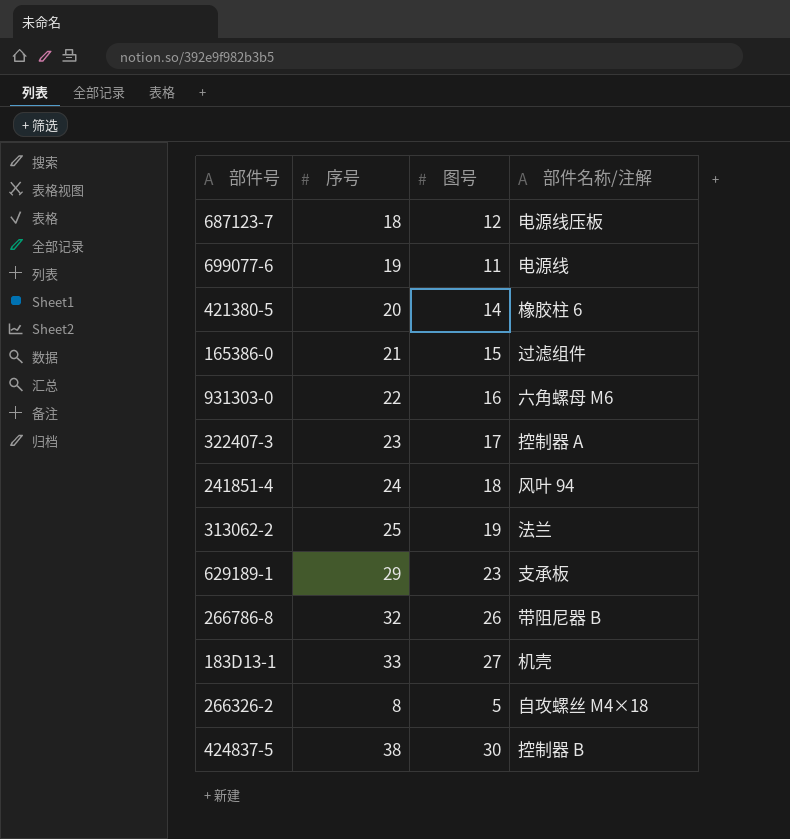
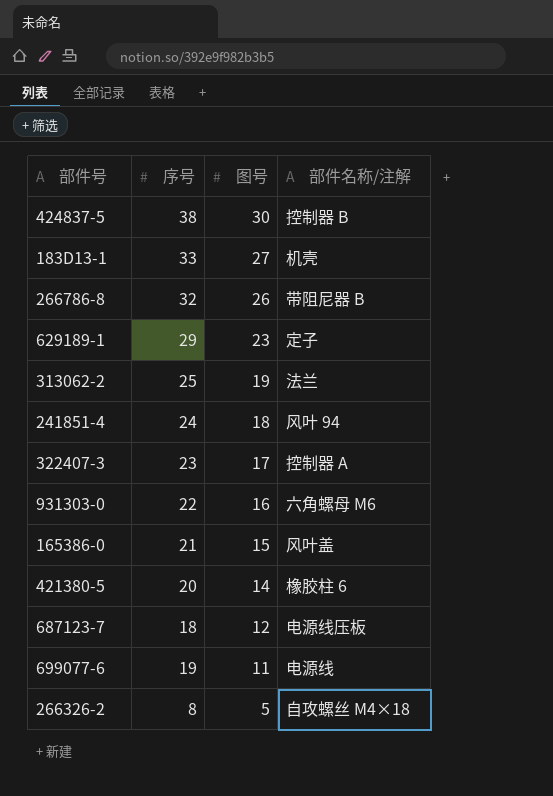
row order: none -> 图号 descending
629189-1 | 部件名称/注解: 支承板 -> 定子
165386-0 | 部件名称/注解: 过滤组件 -> 风叶盖

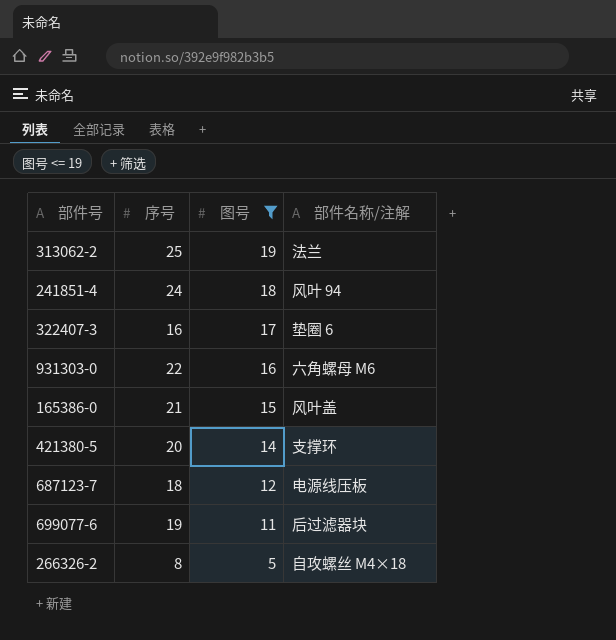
filter: none -> 图号 <= 19
322407-3 | 序号: 23 -> 16
322407-3 | 部件名称/注解: 控制器 A -> 垫圈 6
421380-5 | 部件名称/注解: 橡胶柱 6 -> 支撑环
699077-6 | 部件名称/注解: 电源线 -> 后过滤器块

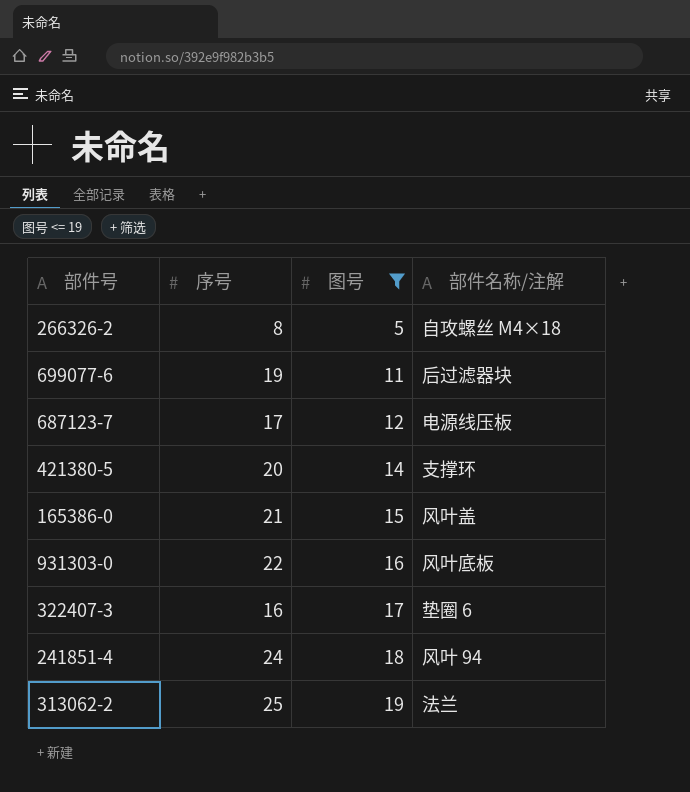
row order: 图号 descending -> 图号 ascending
687123-7 | 序号: 18 -> 17
931303-0 | 部件名称/注解: 六角螺母 M6 -> 风叶底板

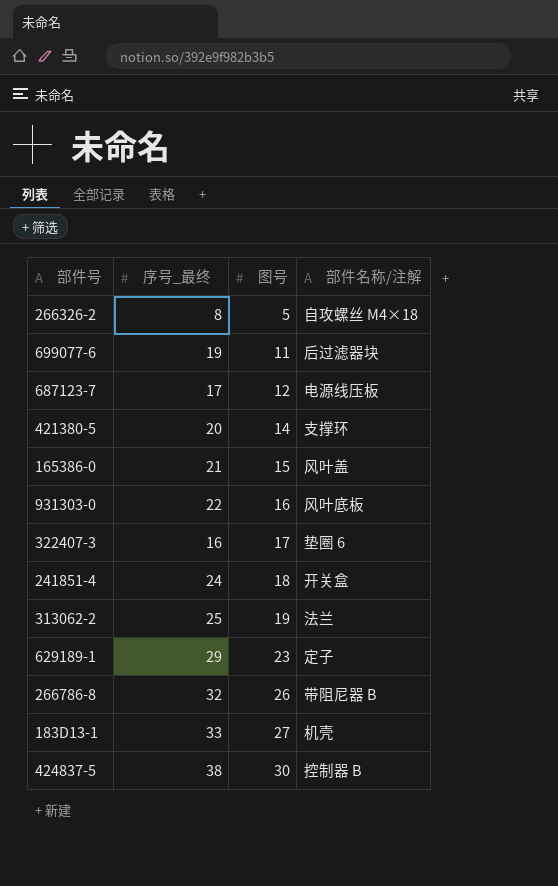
filter: 图号 <= 19 -> none
column name: 序号 -> 序号_最终
241851-4 | 部件名称/注解: 风叶 94 -> 开关盒

